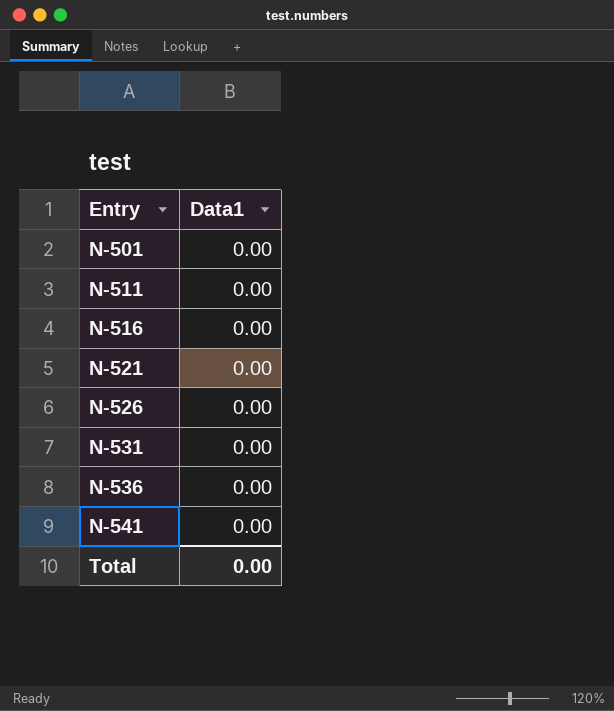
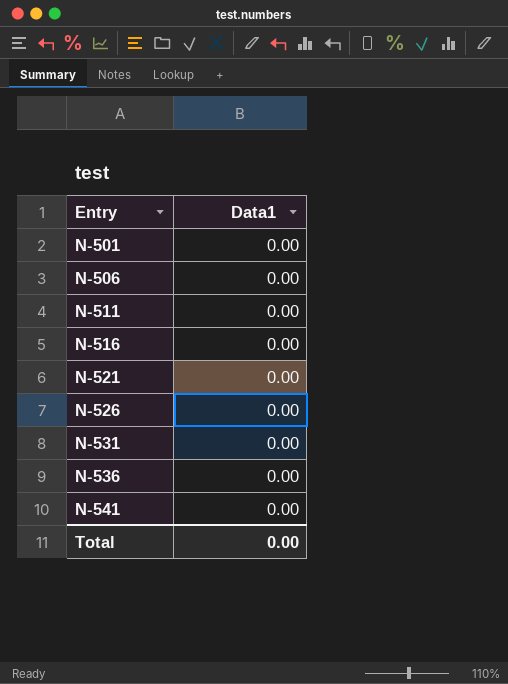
row N-506: none -> 0.00

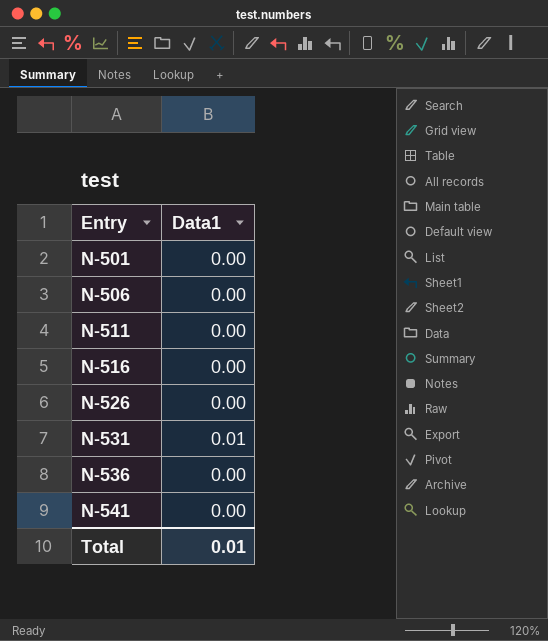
row N-521: 0.00 -> none
N-531 | Data1: 0.00 -> 0.01
Total | Data1: 0.00 -> 0.01

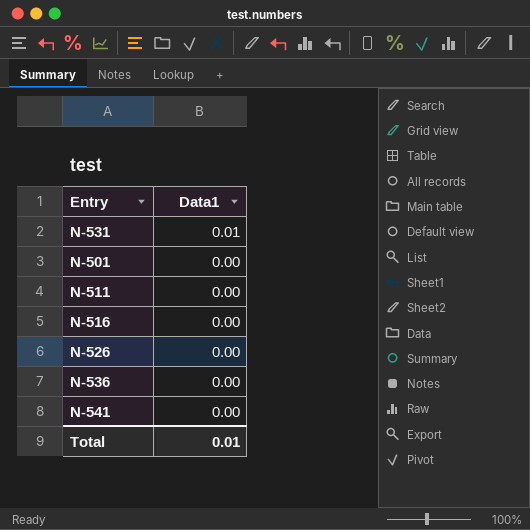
row order: Entry ascending -> Data1 descending
row N-506: 0.00 -> none

